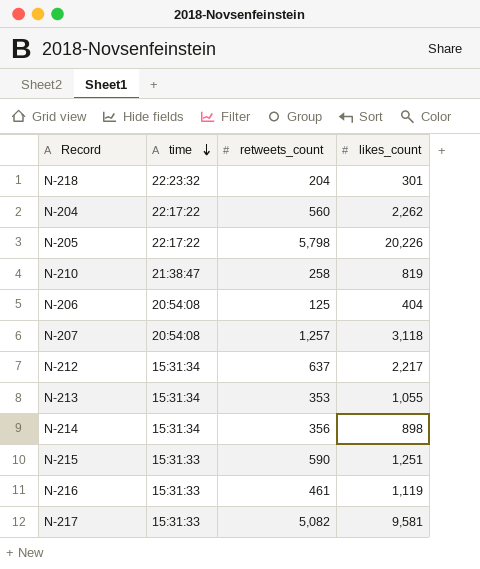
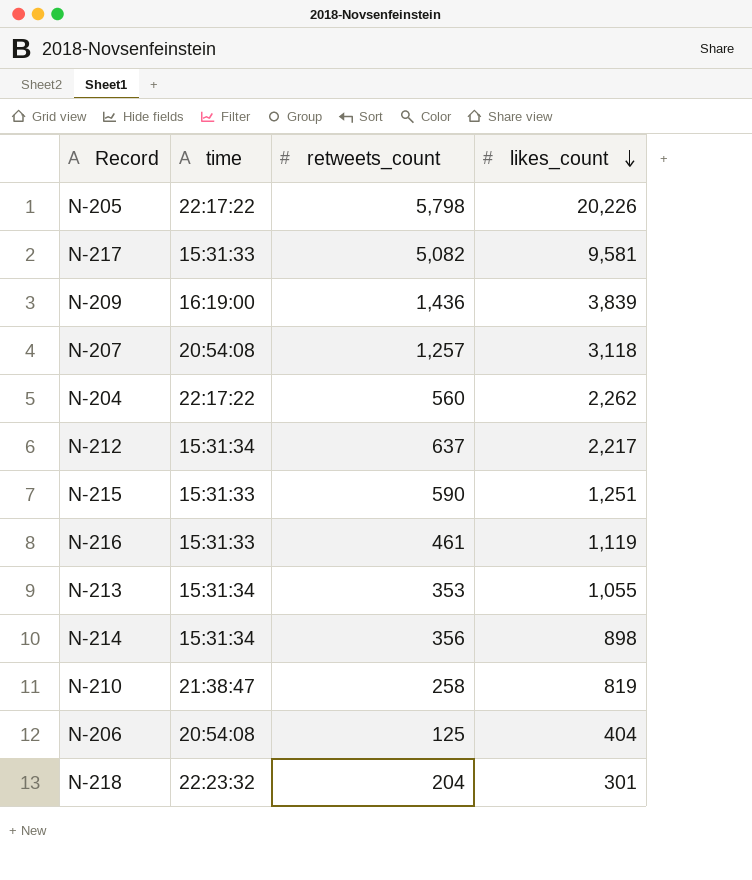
row order: time descending -> likes_count descending
row N-209: none -> 16:19:00 | 1,436 | 3,839

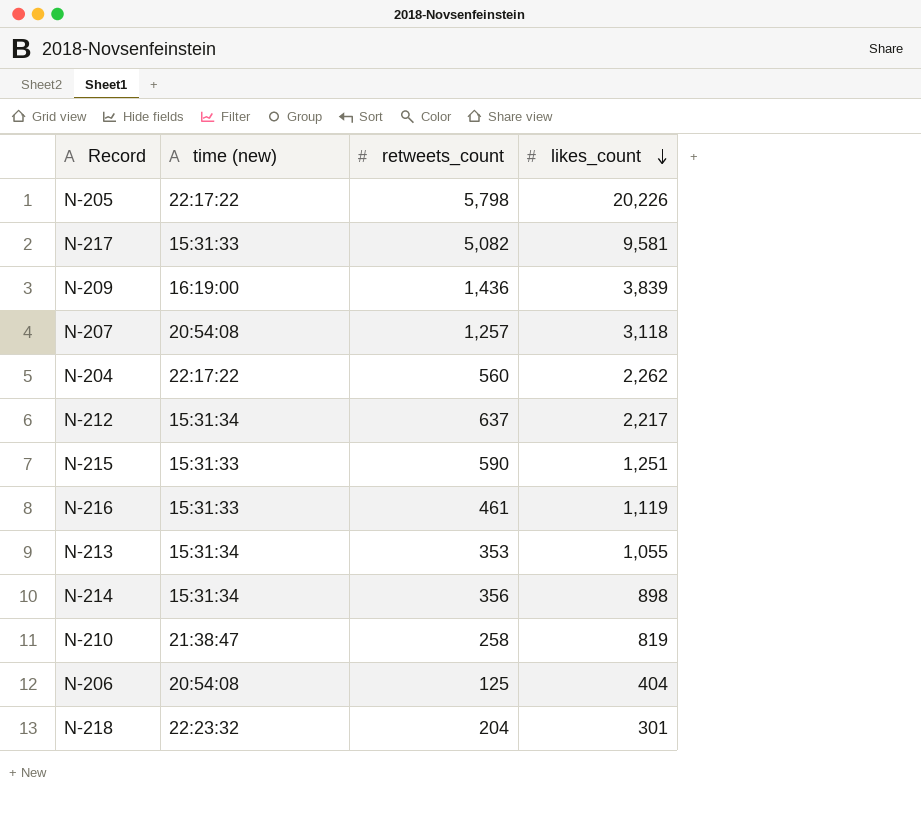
column name: time -> time (new)

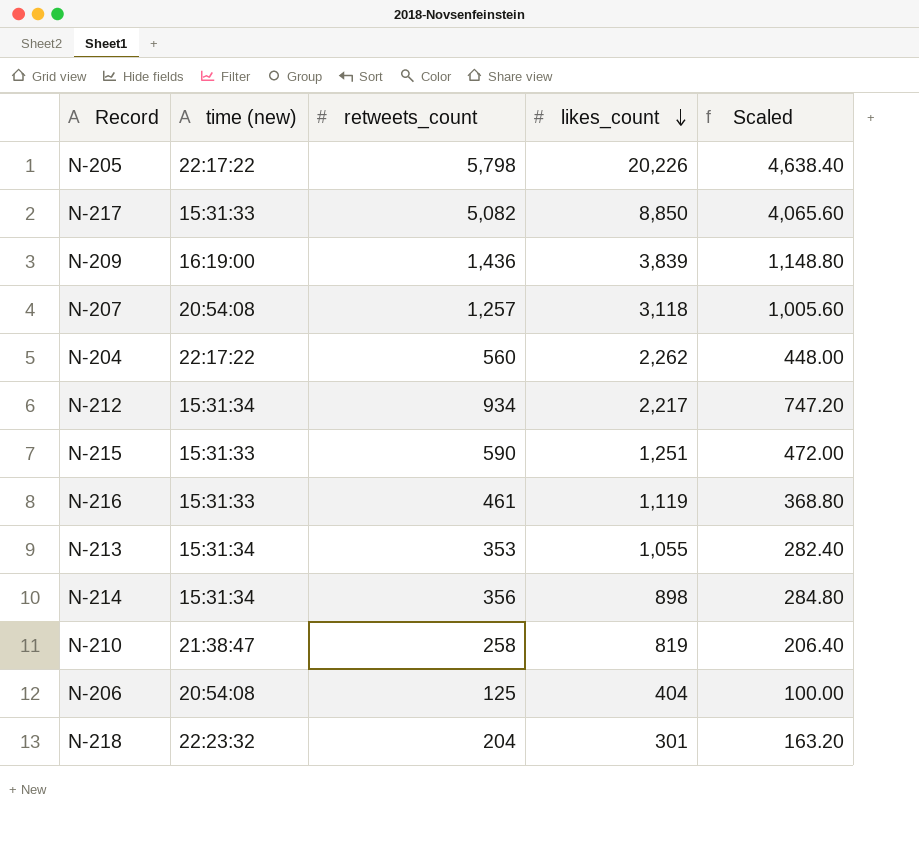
column Scaled | formula: none -> [retweets_count] * 0.8
N-217 | likes_count: 9,581 -> 8,850
N-212 | retweets_count: 637 -> 934

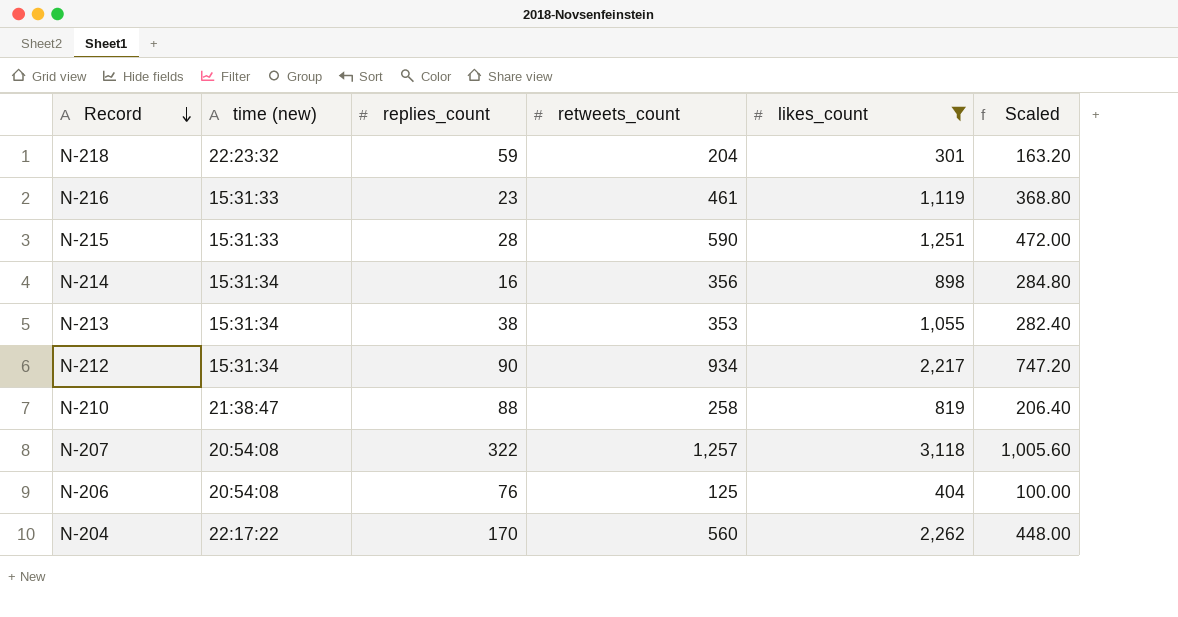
filter: none -> likes_count <= 3,118
row order: likes_count descending -> Record descending
column replies_count | position: none -> 3

